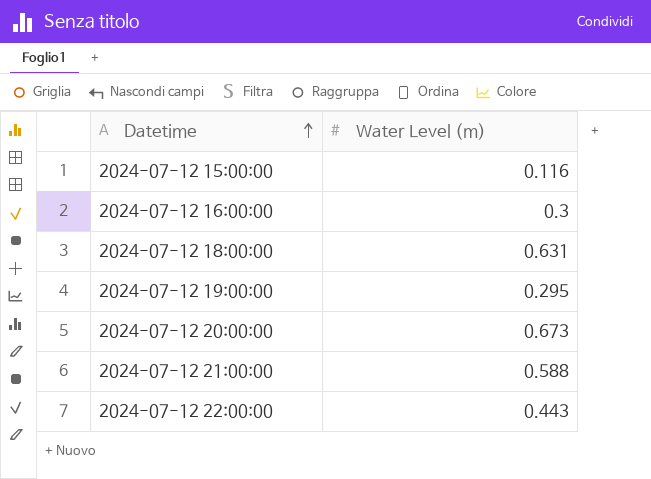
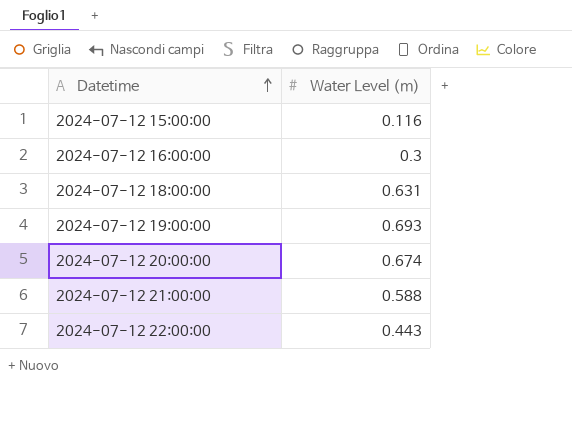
2024-07-12 19:00:00 | Water Level (m): 0.295 -> 0.693
2024-07-12 20:00:00 | Water Level (m): 0.673 -> 0.674

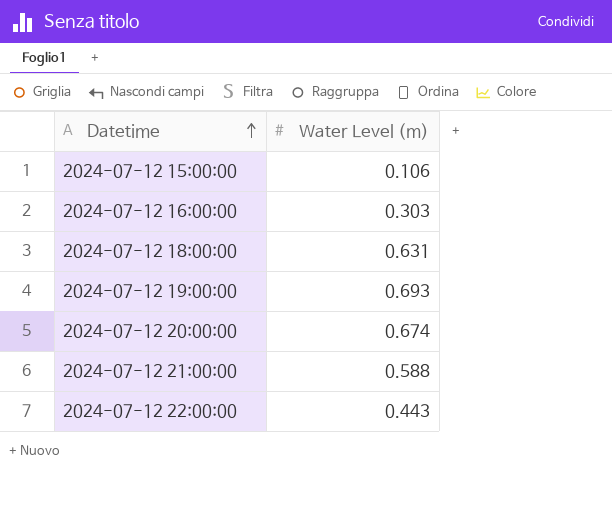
2024-07-12 15:00:00 | Water Level (m): 0.116 -> 0.106
2024-07-12 16:00:00 | Water Level (m): 0.3 -> 0.303

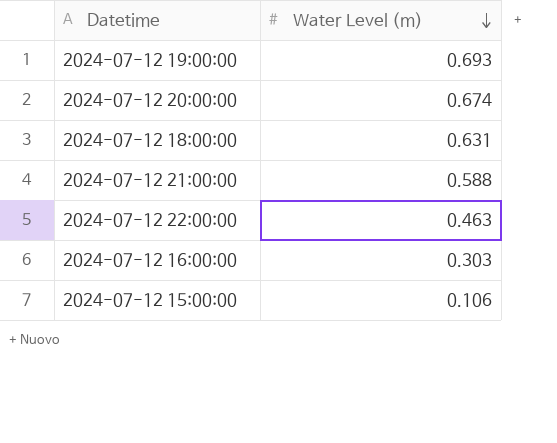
row order: Datetime ascending -> Water Level (m) descending
2024-07-12 22:00:00 | Water Level (m): 0.443 -> 0.463

